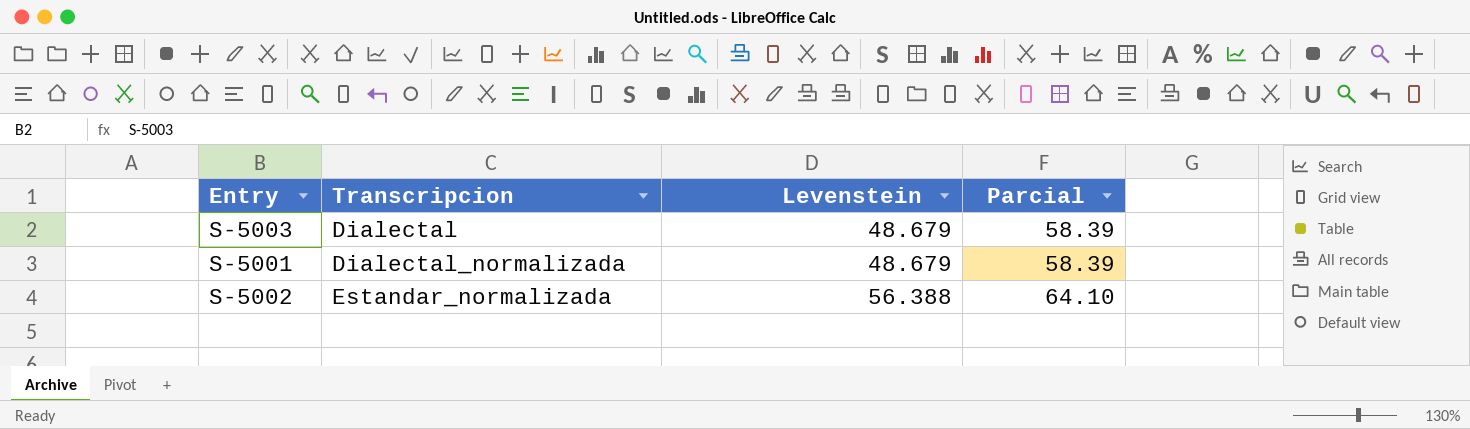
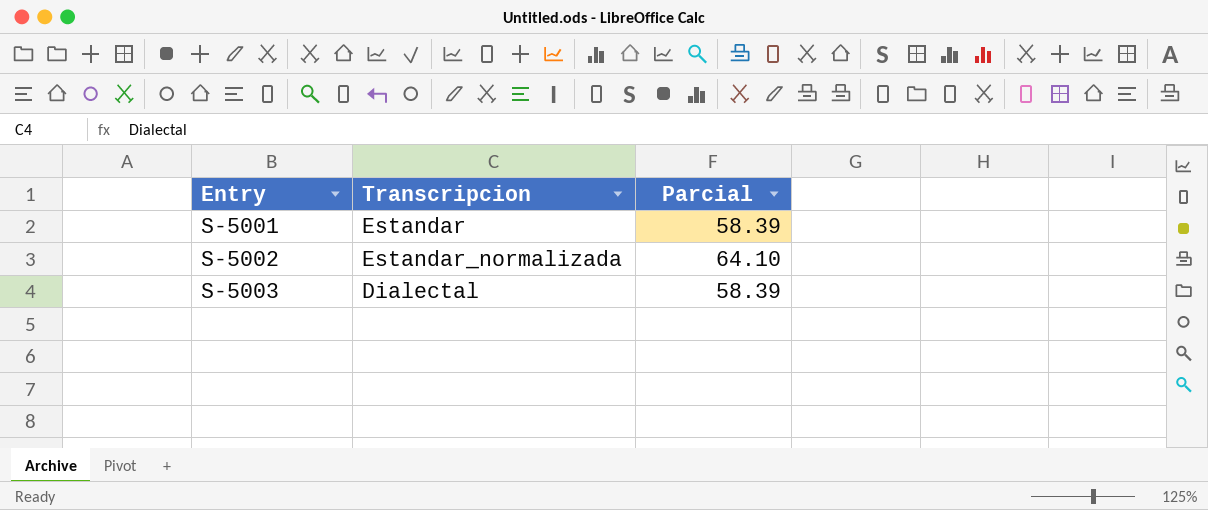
row order: Transcripcion ascending -> Entry ascending
column Levenstein | position: 3 -> none
S-5001 | Transcripcion: Dialectal_normalizada -> Estandar

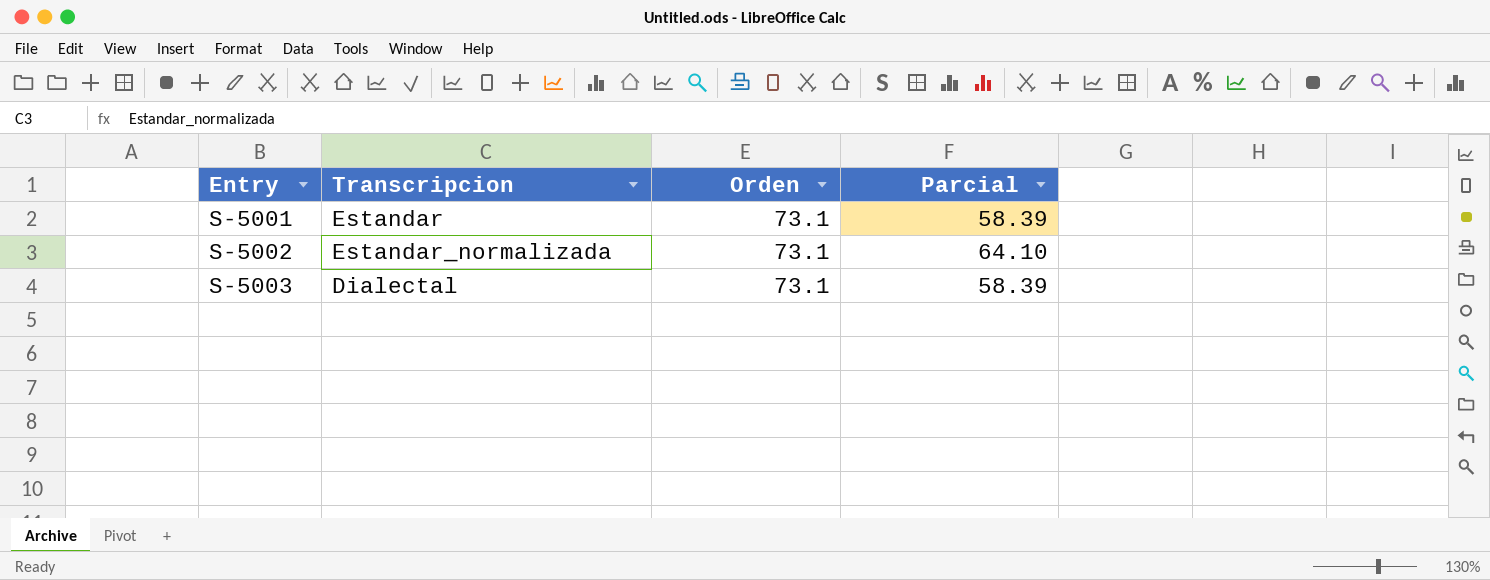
column Orden | position: none -> 3

